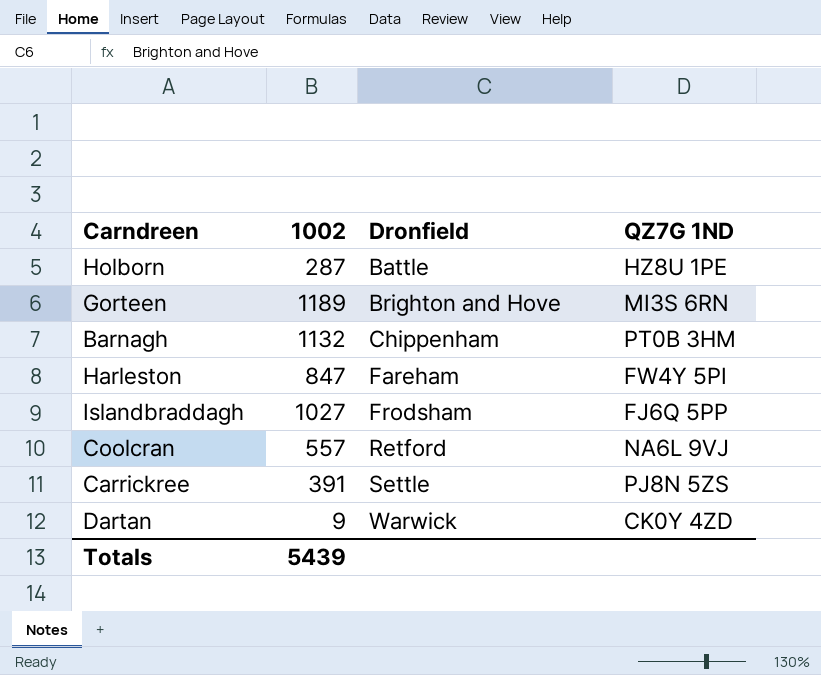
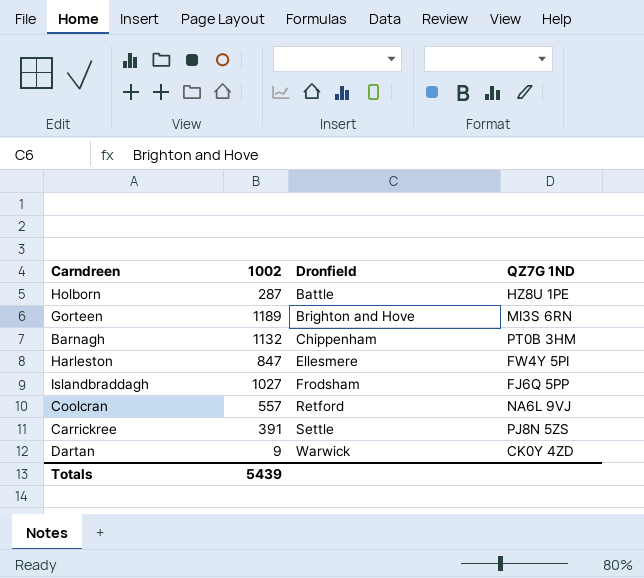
Harleston | Dronfield: Fareham -> Ellesmere

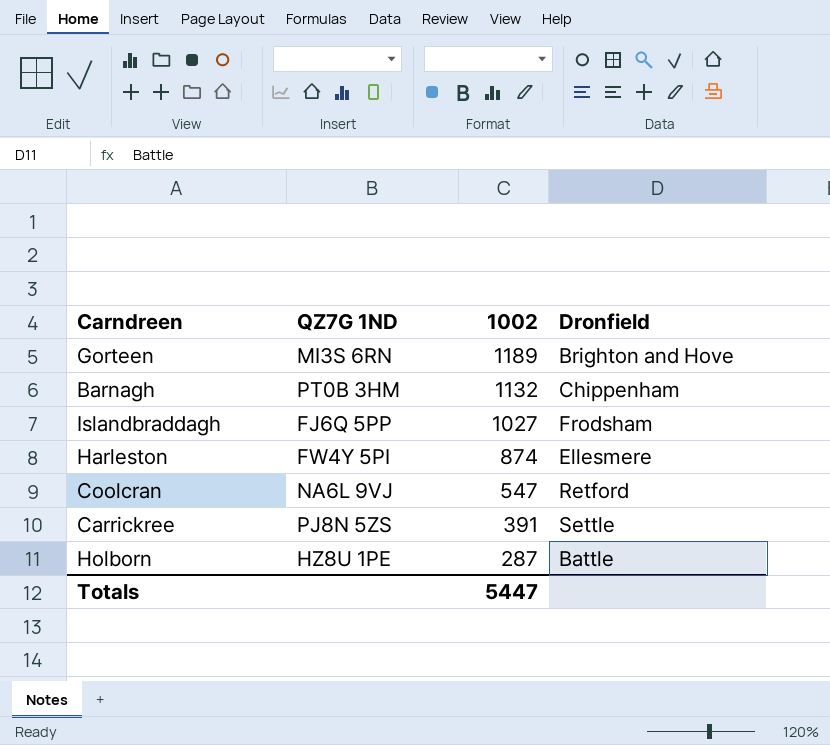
row order: Dronfield ascending -> 1002 descending
column QZ7G 1ND | position: 4 -> 2
row Dartan: 9 | Warwick | CK0Y 4ZD -> none
Harleston | 1002: 847 -> 874
Coolcran | 1002: 557 -> 547
Totals | 1002: 5439 -> 5447

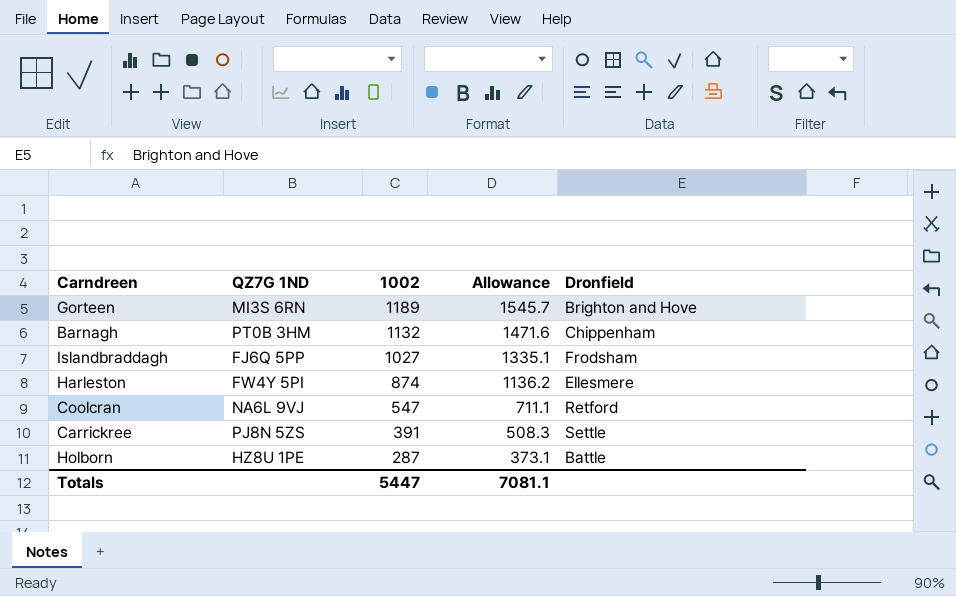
column Allowance | formula: none -> [1002] * 1.3

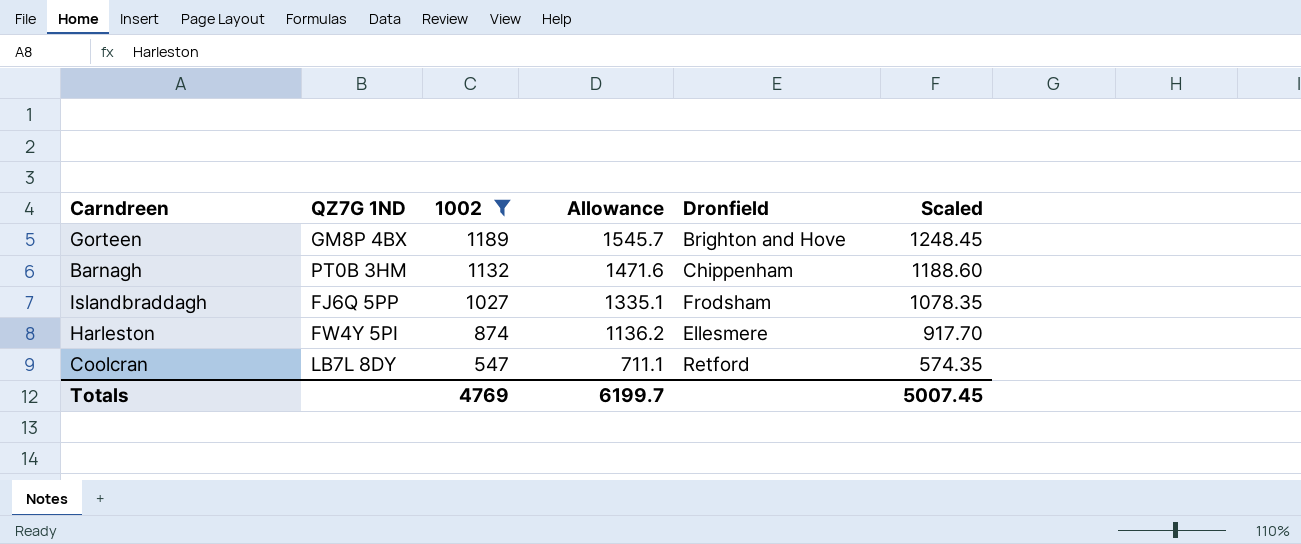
filter: none -> 1002 >= 547
column Scaled | formula: none -> [1002] * 1.05
Gorteen | QZ7G 1ND: MI3S 6RN -> GM8P 4BX
Coolcran | QZ7G 1ND: NA6L 9VJ -> LB7L 8DY
Totals | 1002: 5447 -> 4769
Totals | Allowance: 7081.1 -> 6199.7

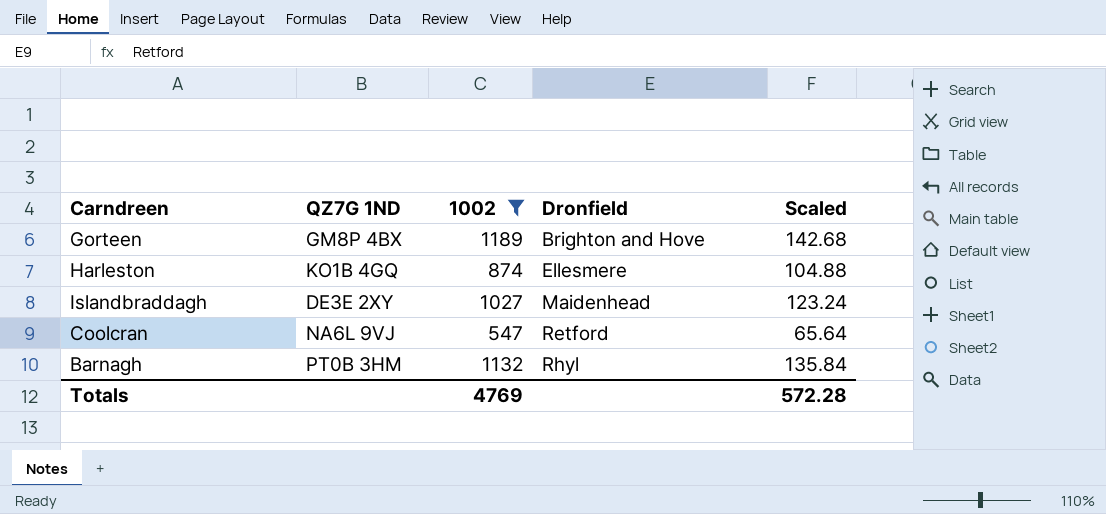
row order: 1002 descending -> Dronfield ascending
column Allowance | formula: [1002] * 1.3 -> none
column Scaled | formula: [1002] * 1.05 -> [1002] * 0.12
Harleston | QZ7G 1ND: FW4Y 5PI -> KO1B 4GQ
Islandbraddagh | QZ7G 1ND: FJ6Q 5PP -> DE3E 2XY
Islandbraddagh | Dronfield: Frodsham -> Maidenhead
Coolcran | QZ7G 1ND: LB7L 8DY -> NA6L 9VJ
Barnagh | Dronfield: Chippenham -> Rhyl
Totals | Scaled: 5007.45 -> 572.28

